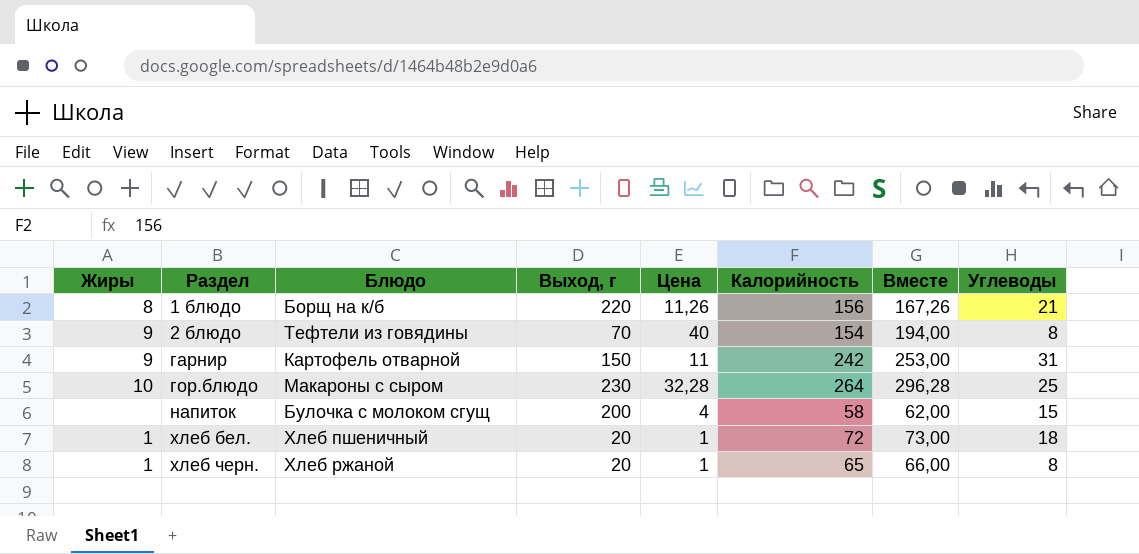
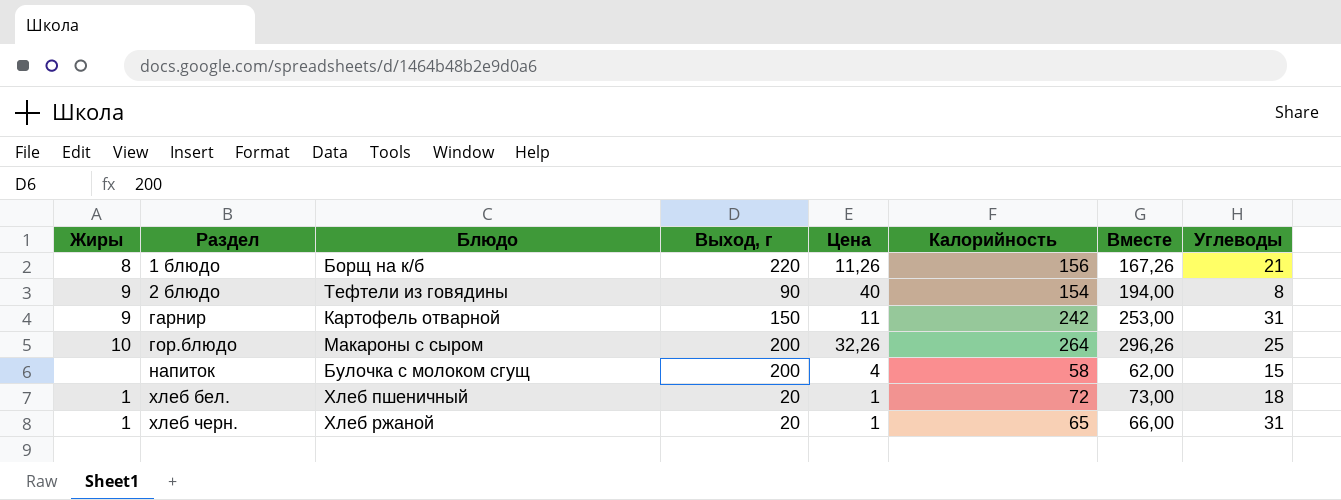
2 блюдо | Выход, г: 70 -> 90
гор.блюдо | Выход, г: 230 -> 200
гор.блюдо | Цена: 32,28 -> 32,26
гор.блюдо | Вместе: 296,28 -> 296,26
хлеб черн. | Углеводы: 8 -> 31

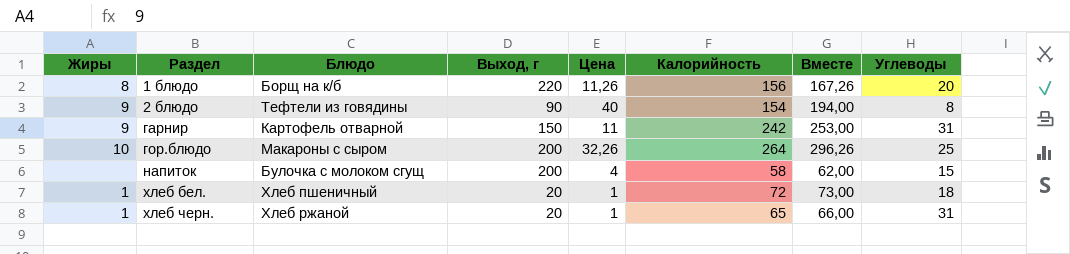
1 блюдо | Углеводы: 21 -> 20

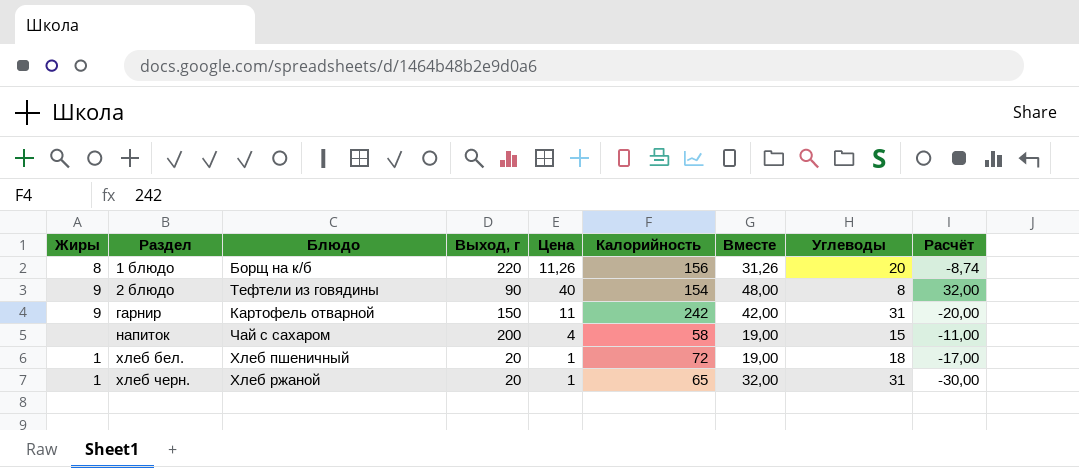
column Вместе | formula: [Цена] + [Калорийность] -> [Цена] + [Углеводы]
column Расчёт | formula: none -> [Цена] - [Углеводы]
row гор.блюдо: 10 | Макароны с сыром | 200 | 32,26 | 264 | 296,26 | 25 -> none
напиток | Блюдо: Булочка с молоком сгущ -> Чай с сахаром

